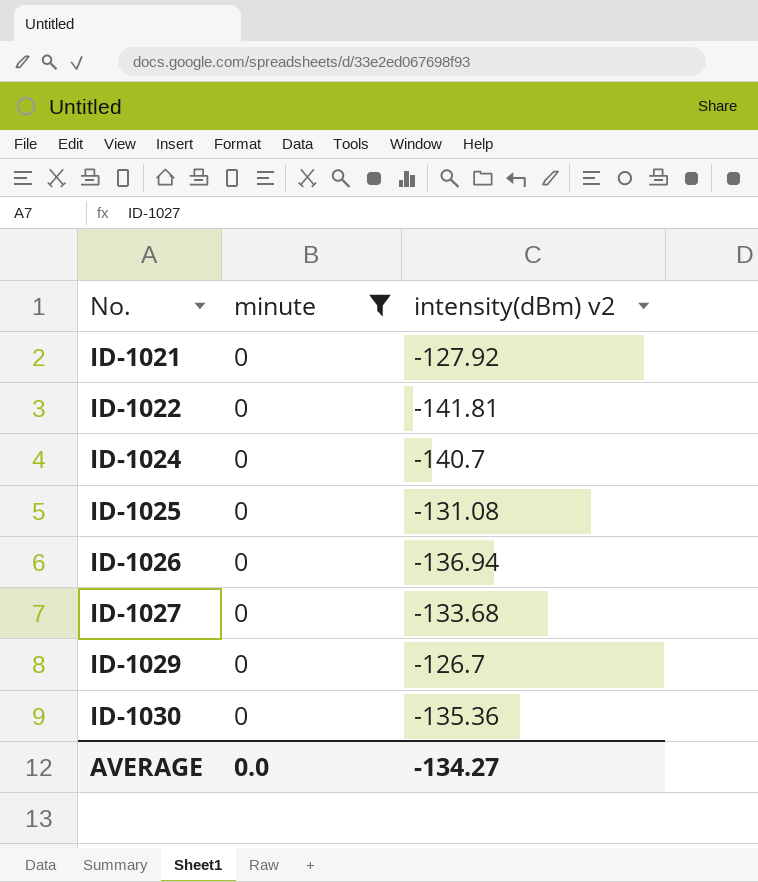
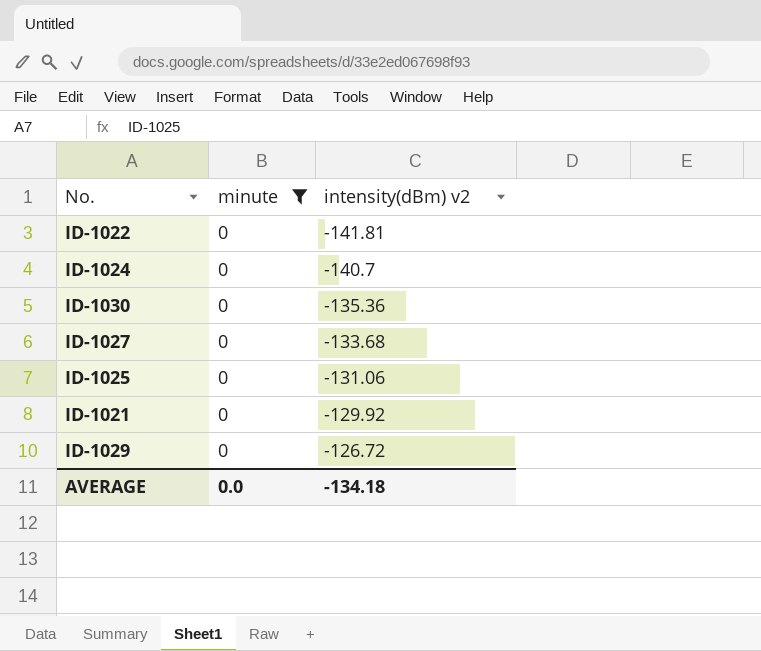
row order: No. ascending -> intensity(dBm) v2 ascending
row ID-1026: 0 | -136.94 -> none
ID-1025 | intensity(dBm) v2: -131.08 -> -131.06
ID-1021 | intensity(dBm) v2: -127.92 -> -129.92
ID-1029 | intensity(dBm) v2: -126.7 -> -126.72
AVERAGE | intensity(dBm) v2: -134.27 -> -134.18

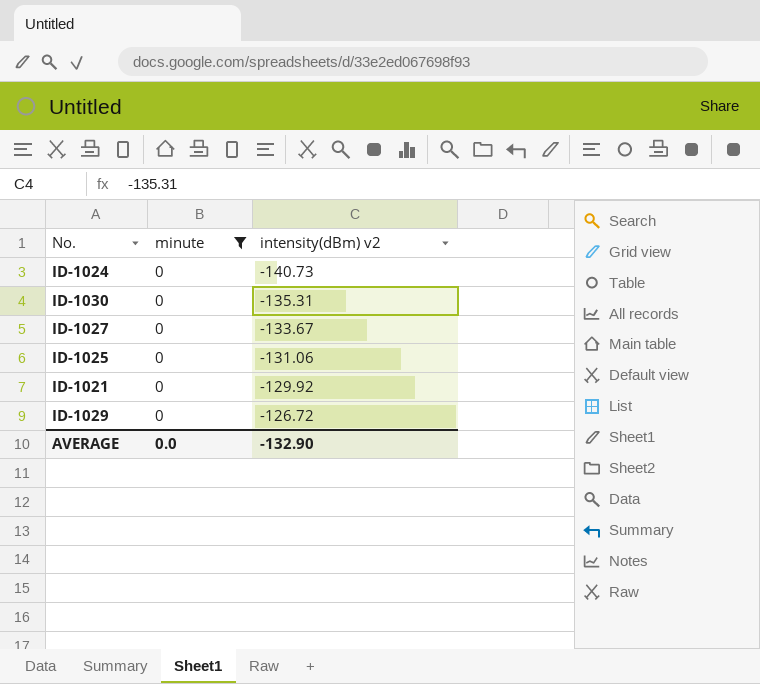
row ID-1022: 0 | -141.81 -> none
ID-1024 | intensity(dBm) v2: -140.7 -> -140.73
ID-1030 | intensity(dBm) v2: -135.36 -> -135.31
ID-1027 | intensity(dBm) v2: -133.68 -> -133.67
AVERAGE | intensity(dBm) v2: -134.18 -> -132.90

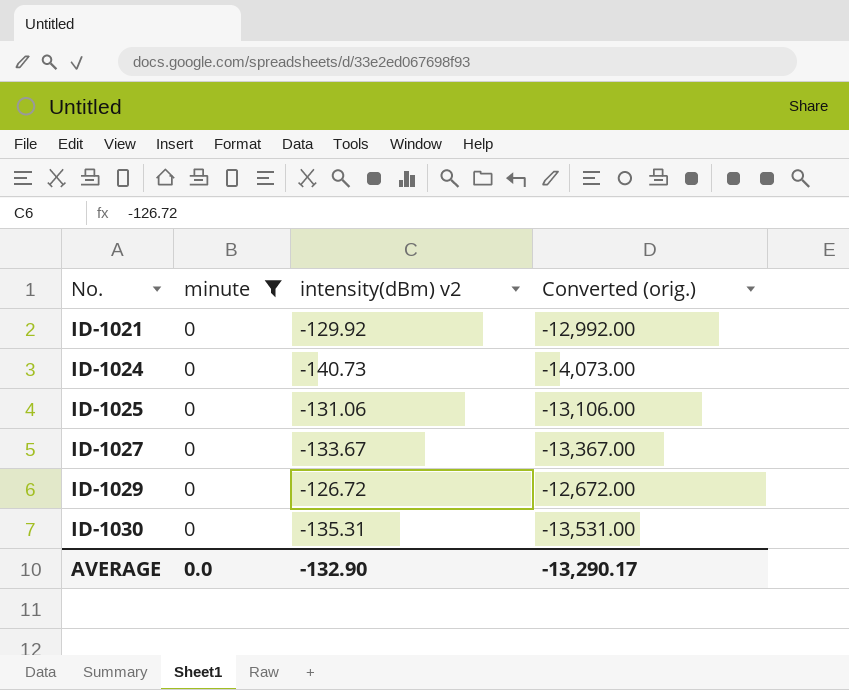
row order: intensity(dBm) v2 ascending -> No. ascending
column Converted (orig.) | formula: none -> [intensity(dBm) v2] * 100

